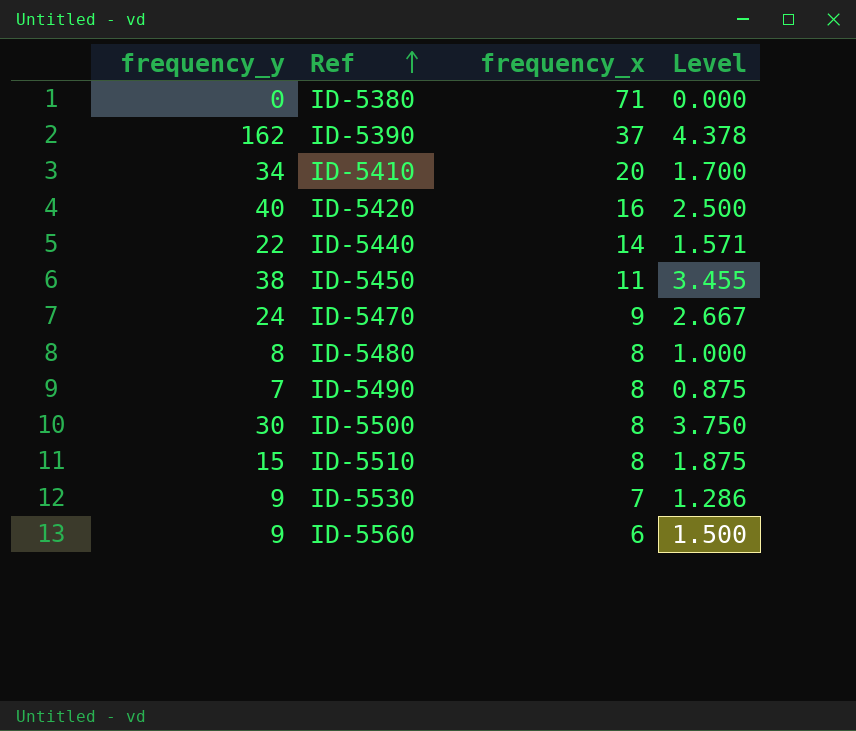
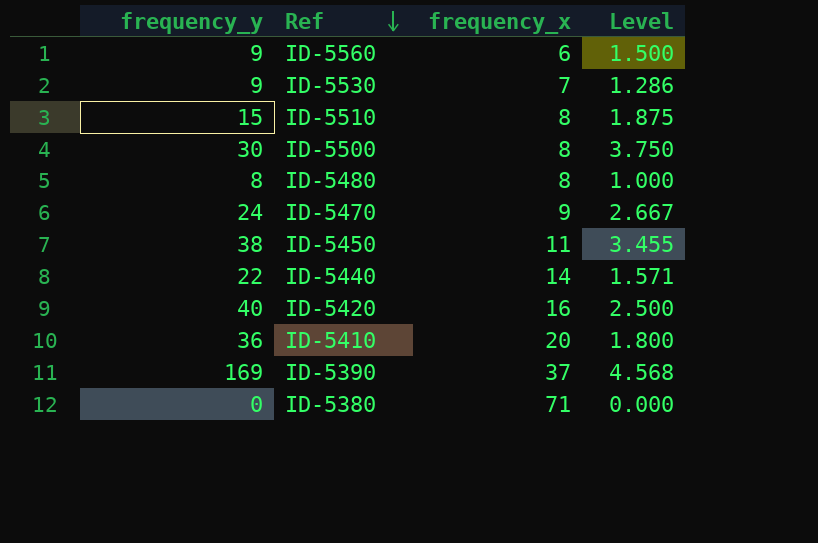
row order: Ref ascending -> Ref descending
row ID-5490: 7 | 8 | 0.875 -> none
ID-5410 | frequency_y: 34 -> 36
ID-5410 | Level: 1.700 -> 1.800
ID-5390 | frequency_y: 162 -> 169
ID-5390 | Level: 4.378 -> 4.568

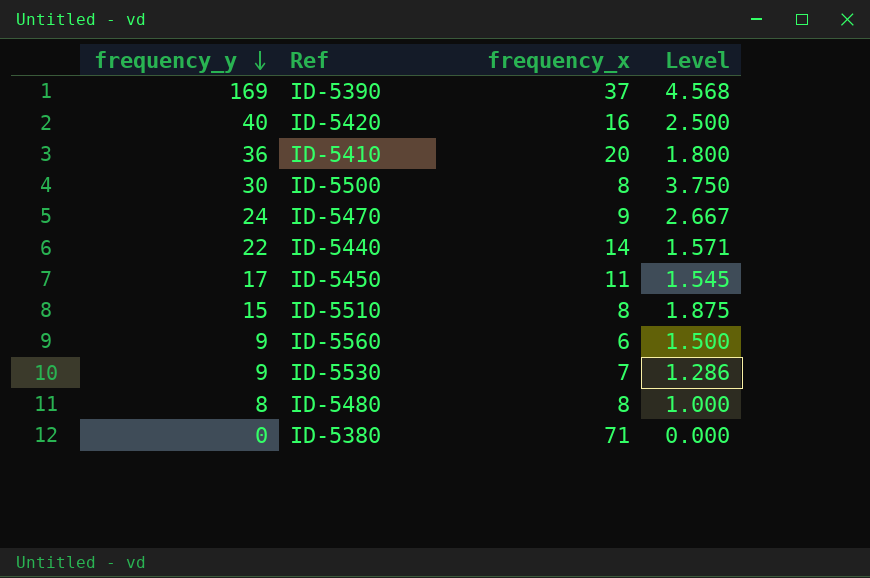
row order: Ref descending -> frequency_y descending
ID-5450 | frequency_y: 38 -> 17
ID-5450 | Level: 3.455 -> 1.545

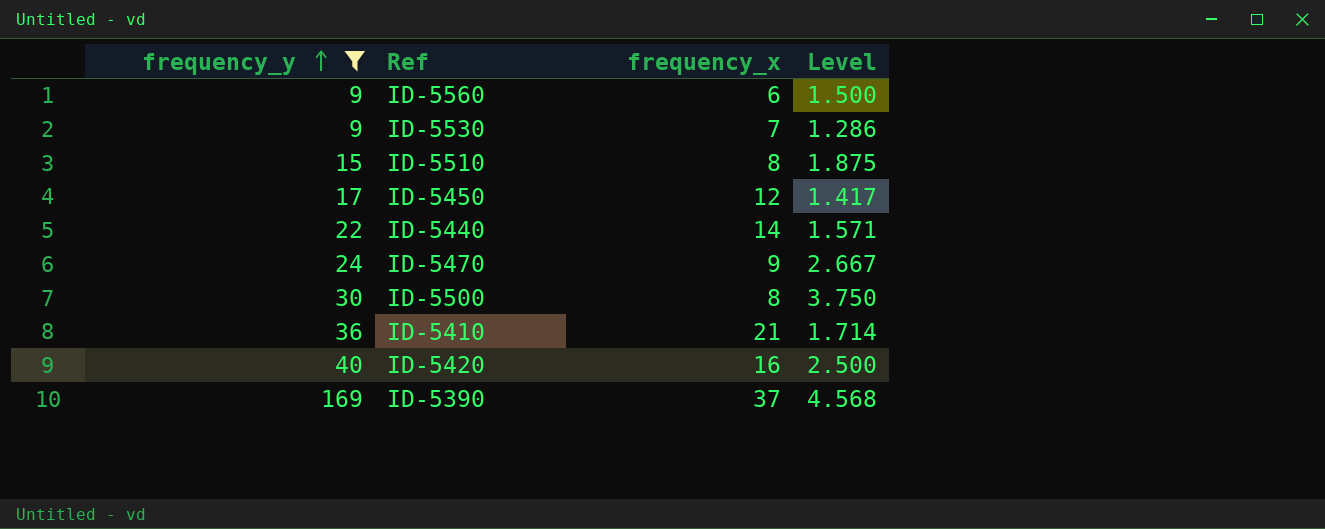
filter: none -> frequency_y >= 9
row order: frequency_y descending -> frequency_y ascending
ID-5450 | frequency_x: 11 -> 12
ID-5450 | Level: 1.545 -> 1.417
ID-5410 | frequency_x: 20 -> 21
ID-5410 | Level: 1.800 -> 1.714

